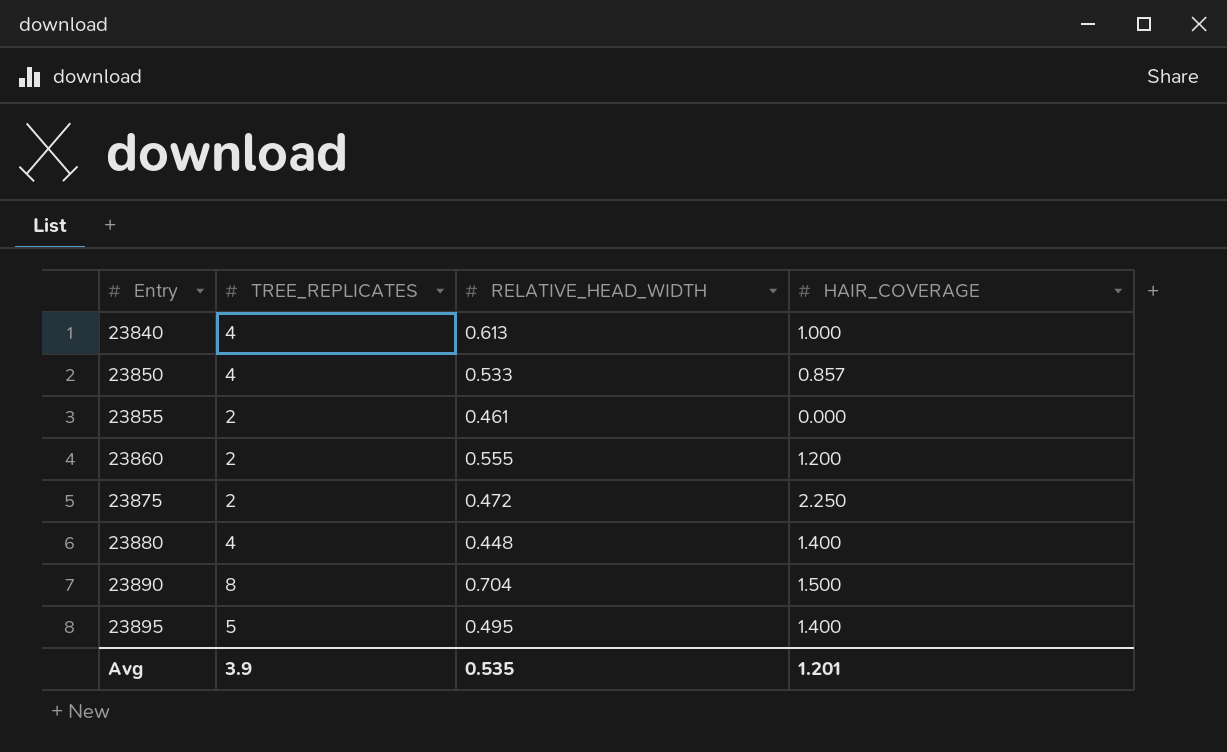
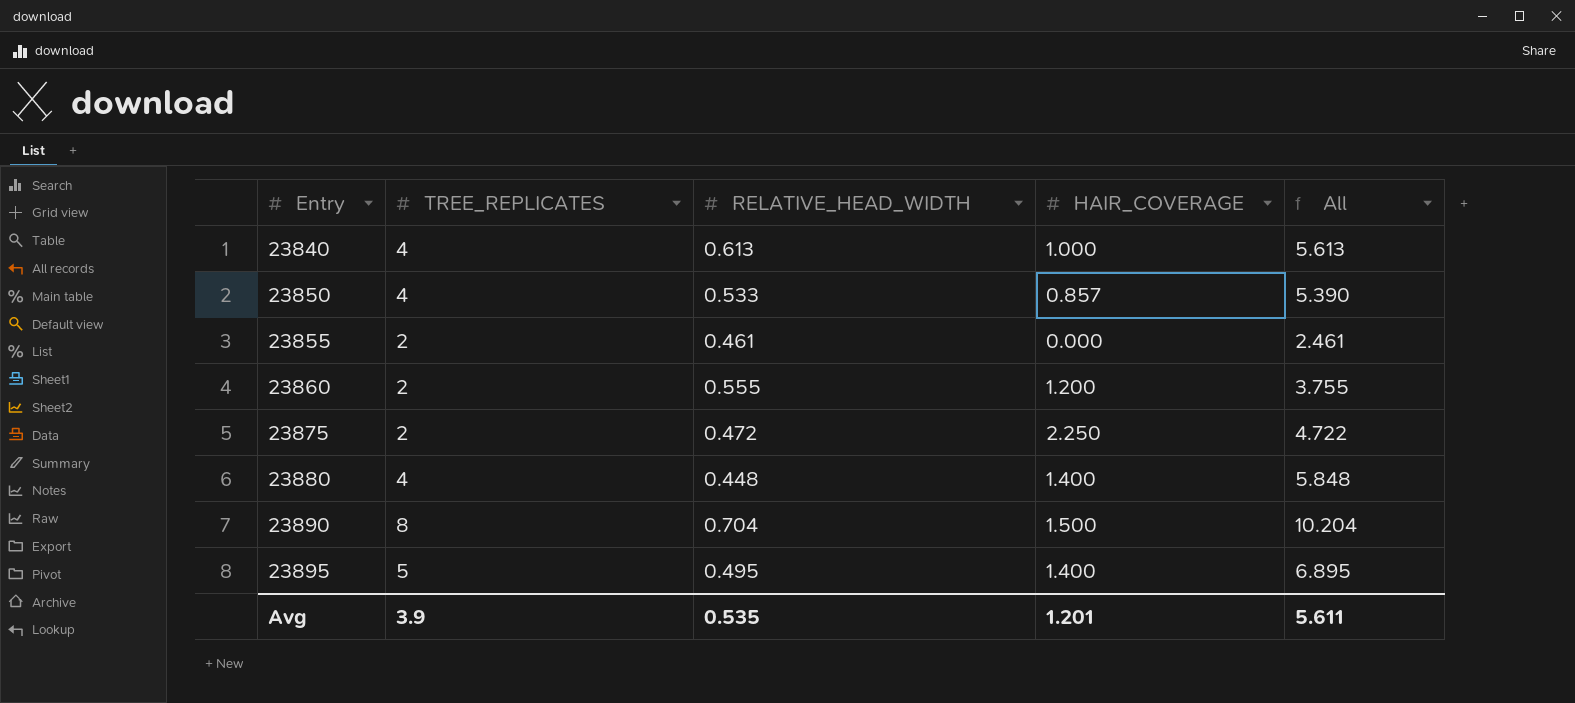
column All | formula: none -> [TREE_REPLICATES] + [RELATIVE_HEAD_WIDTH] + [HAIR_COVERAGE]

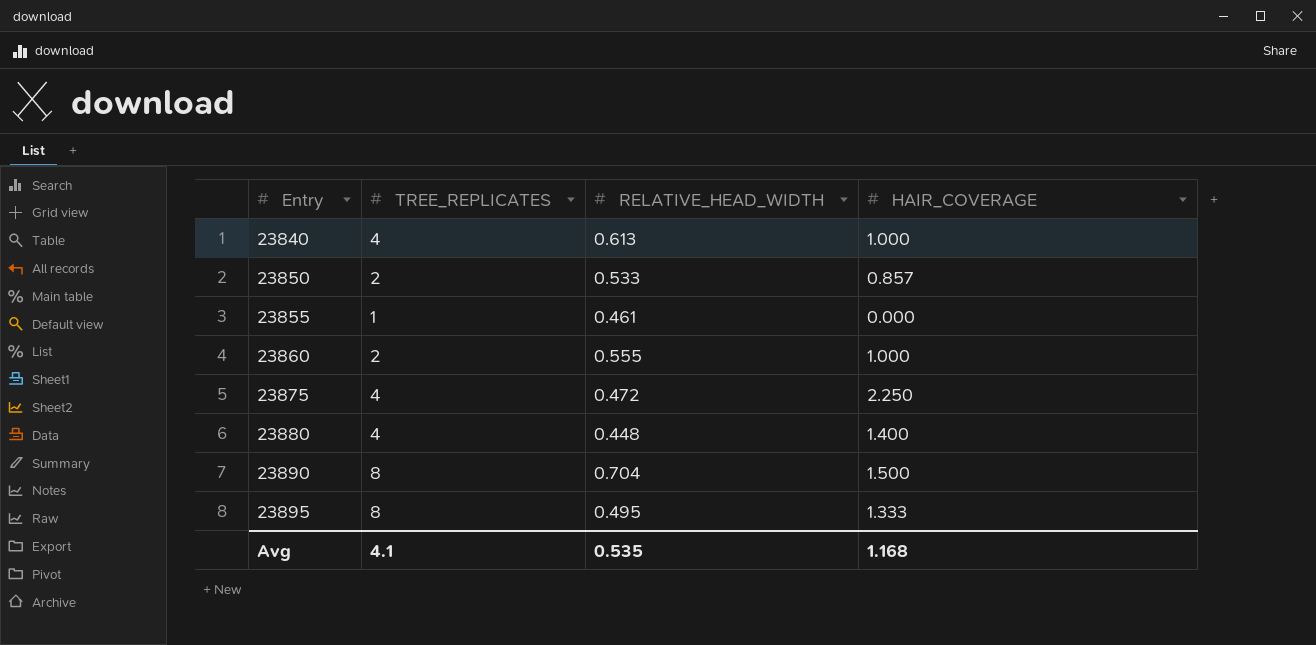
column All | formula: [TREE_REPLICATES] + [RELATIVE_HEAD_WIDTH] + [HAIR_COVERAGE] -> none
23850 | TREE_REPLICATES: 4 -> 2
23855 | TREE_REPLICATES: 2 -> 1
23860 | HAIR_COVERAGE: 1.200 -> 1.000
23875 | TREE_REPLICATES: 2 -> 4
23895 | TREE_REPLICATES: 5 -> 8
23895 | HAIR_COVERAGE: 1.400 -> 1.333
Avg | TREE_REPLICATES: 3.9 -> 4.1
Avg | HAIR_COVERAGE: 1.201 -> 1.168

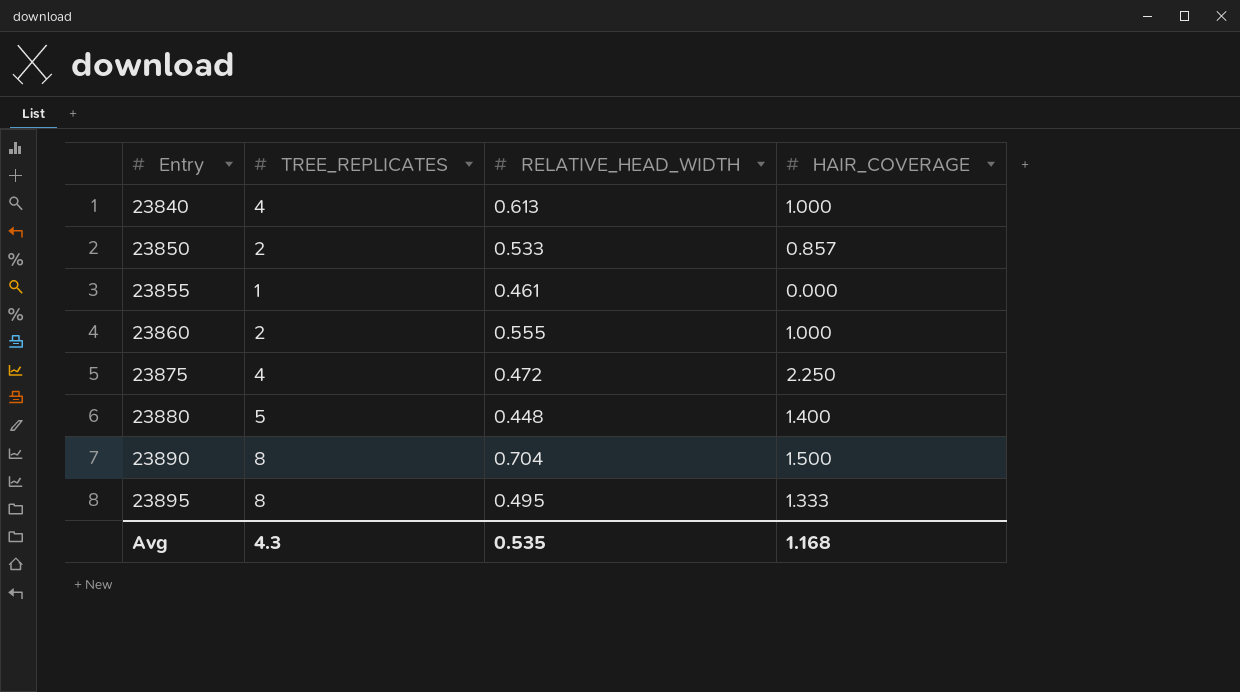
23880 | TREE_REPLICATES: 4 -> 5
Avg | TREE_REPLICATES: 4.1 -> 4.3

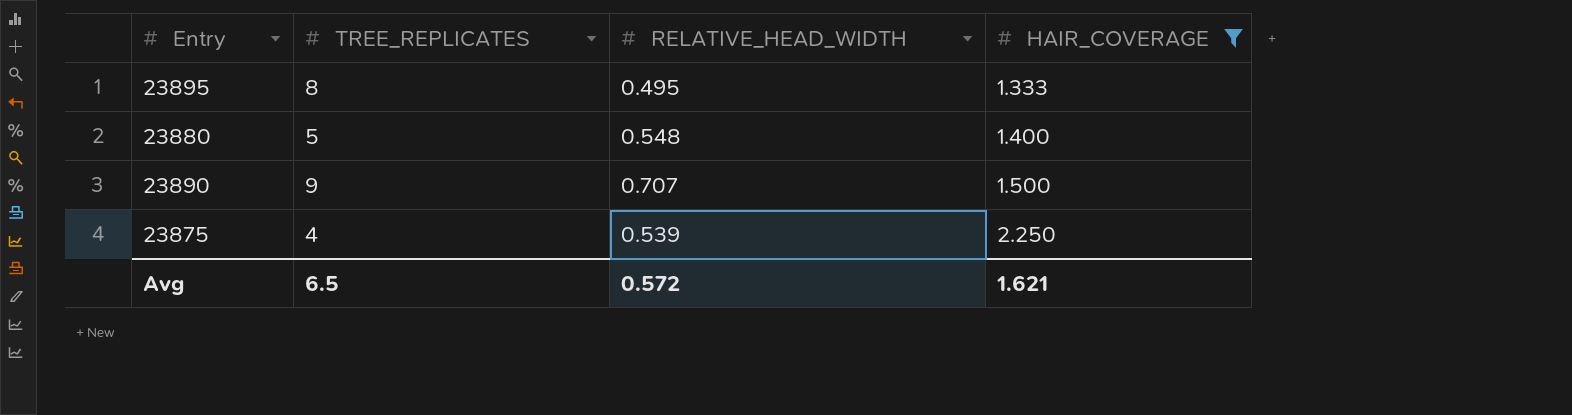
filter: none -> HAIR_COVERAGE >= 1.333
row order: Entry ascending -> HAIR_COVERAGE ascending
23880 | RELATIVE_HEAD_WIDTH: 0.448 -> 0.548
23890 | TREE_REPLICATES: 8 -> 9
23890 | RELATIVE_HEAD_WIDTH: 0.704 -> 0.707
23875 | RELATIVE_HEAD_WIDTH: 0.472 -> 0.539
Avg | TREE_REPLICATES: 4.3 -> 6.5
Avg | RELATIVE_HEAD_WIDTH: 0.535 -> 0.572
Avg | HAIR_COVERAGE: 1.168 -> 1.621

